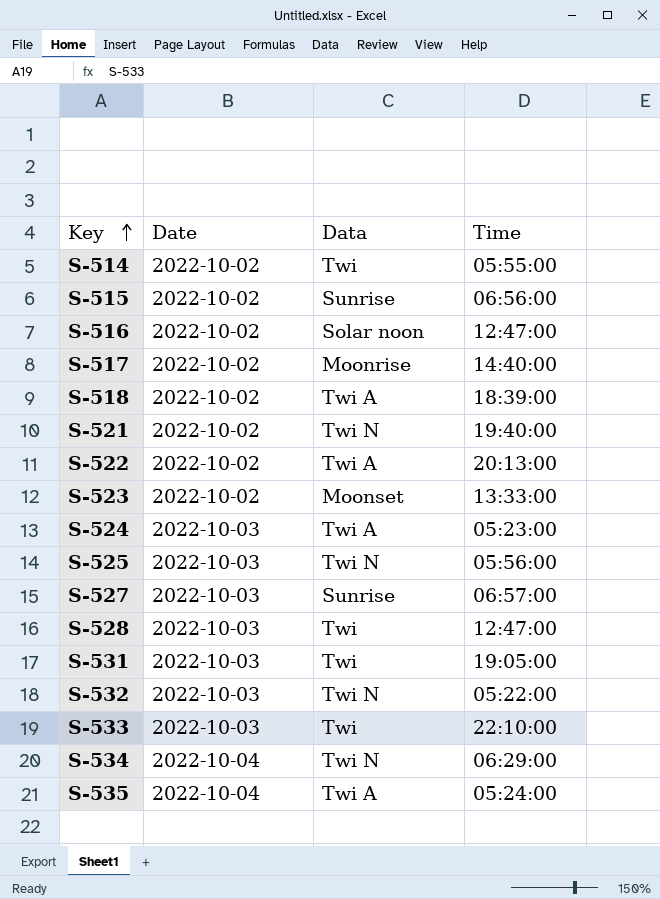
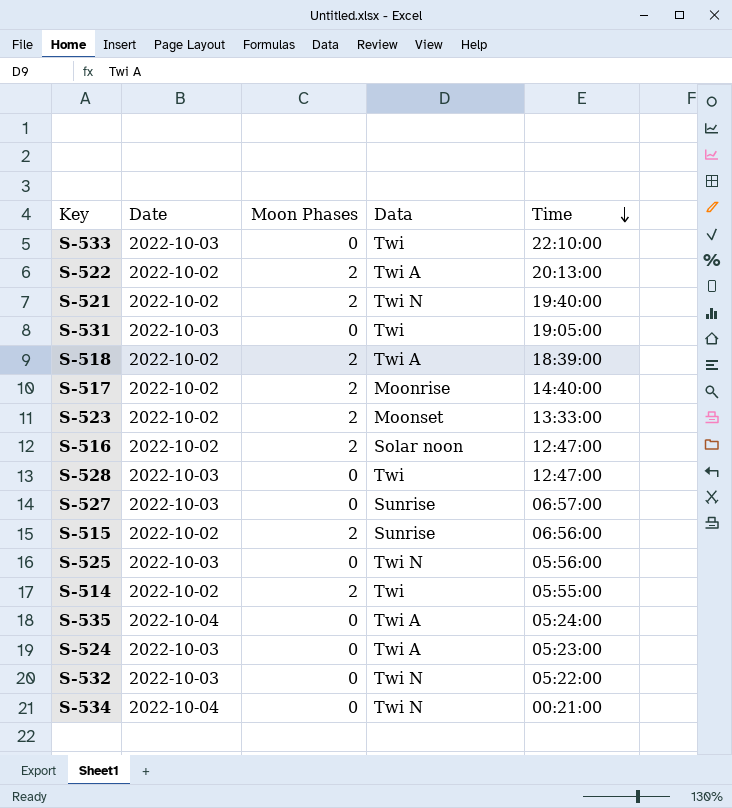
row order: Key ascending -> Time descending
column Moon Phases | position: none -> 3
S-534 | Time: 06:29:00 -> 00:21:00

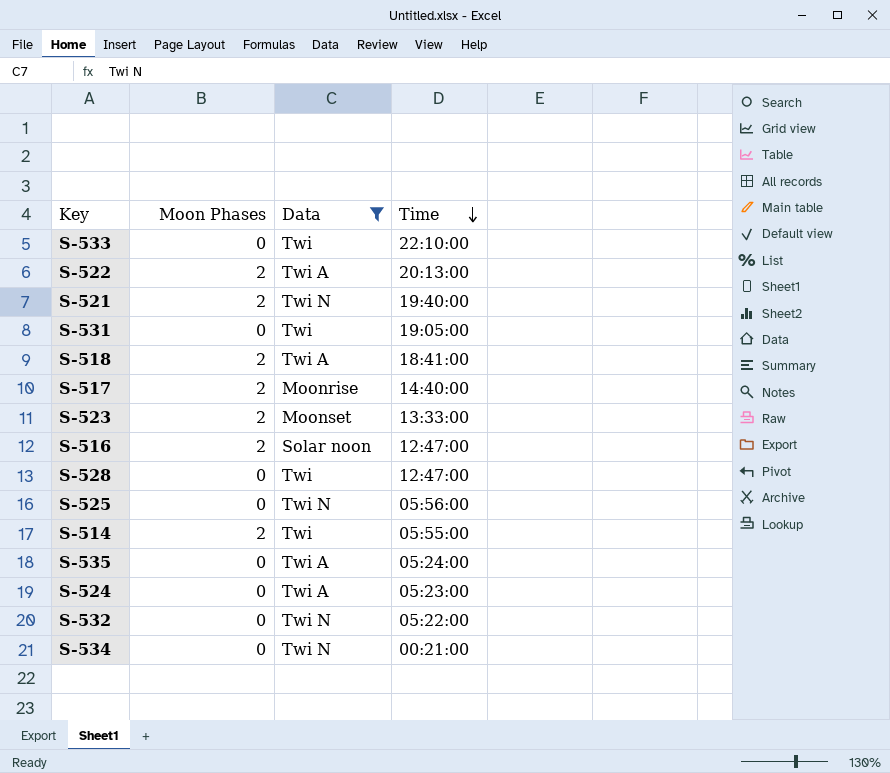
filter: none -> Data != Sunrise
column Date | position: 2 -> none
S-518 | Time: 18:39:00 -> 18:41:00

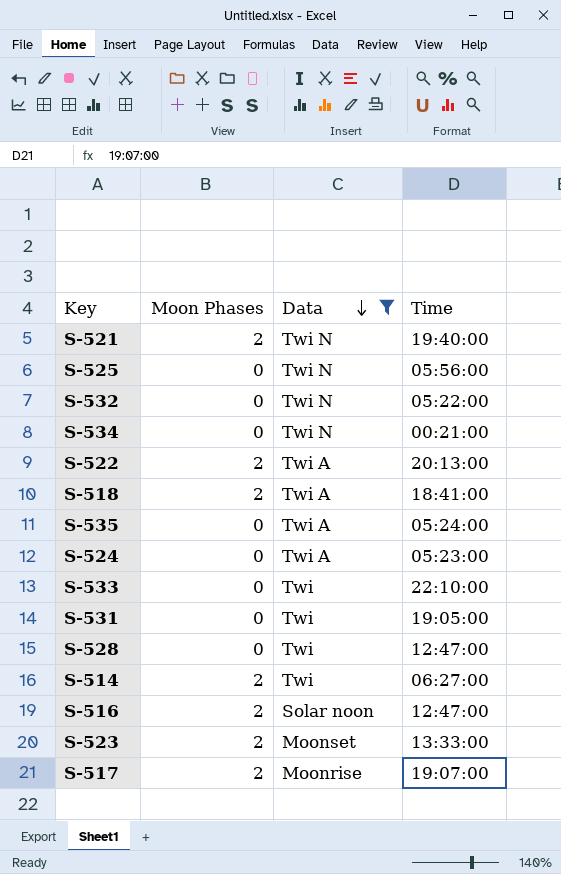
row order: Time descending -> Data descending
S-514 | Time: 05:55:00 -> 06:27:00
S-517 | Time: 14:40:00 -> 19:07:00

